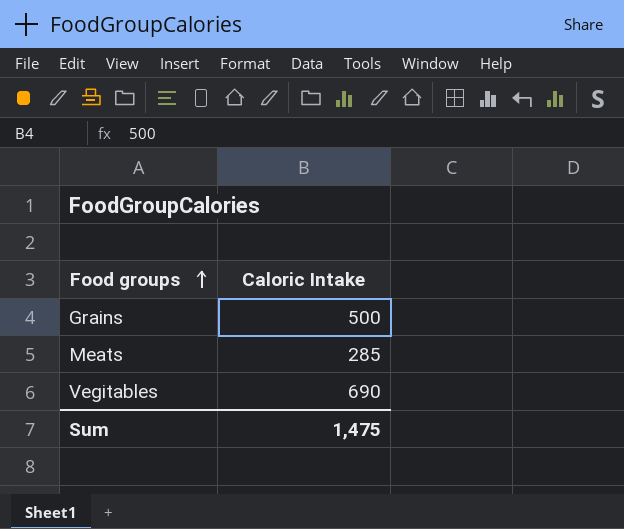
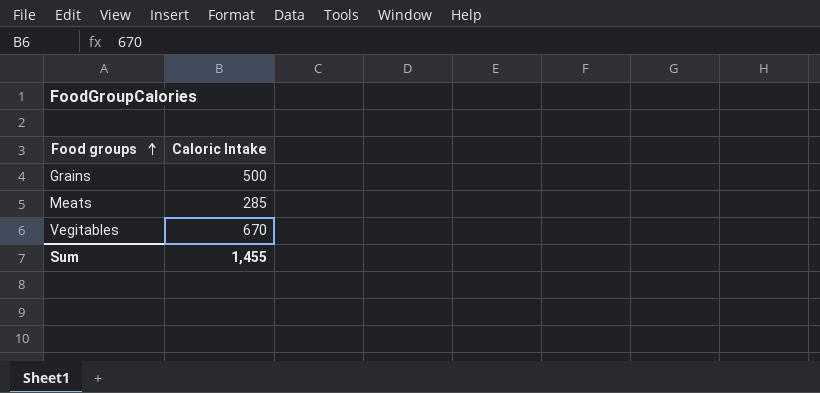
Vegitables | Caloric Intake: 690 -> 670
Sum | Caloric Intake: 1,475 -> 1,455

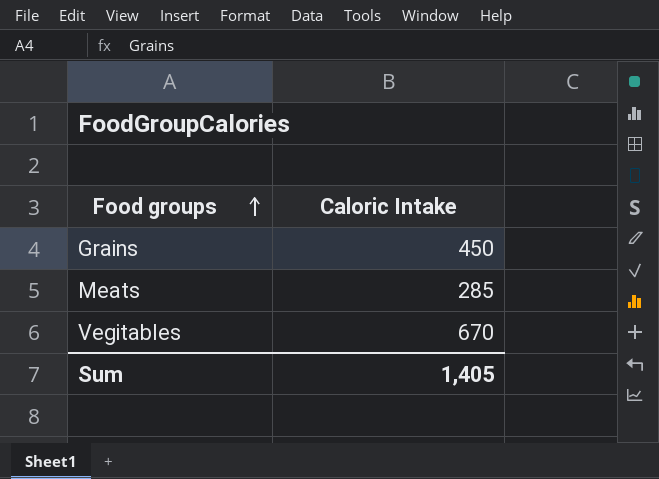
Grains | Caloric Intake: 500 -> 450
Sum | Caloric Intake: 1,455 -> 1,405

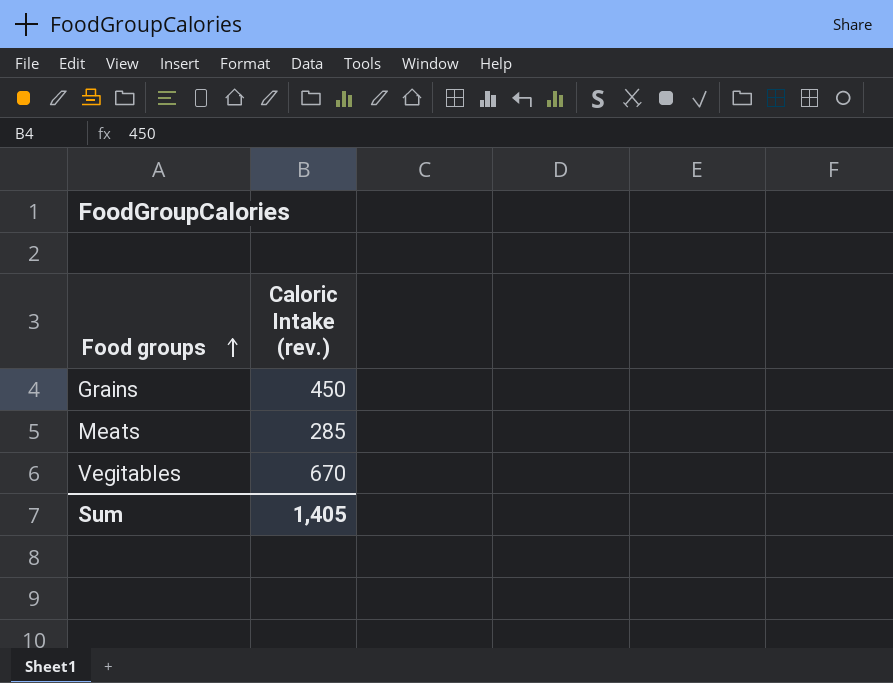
column name: Caloric Intake -> Caloric Intake (rev.)

